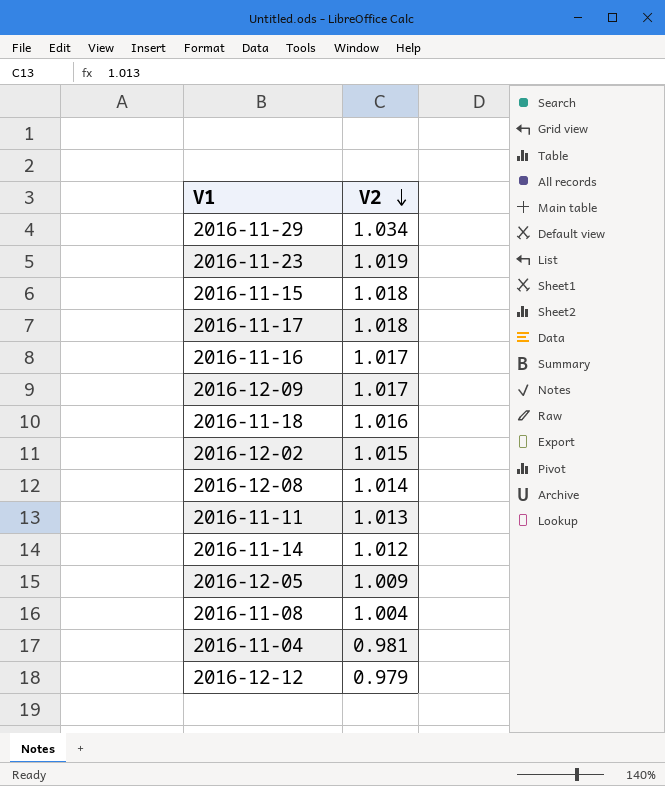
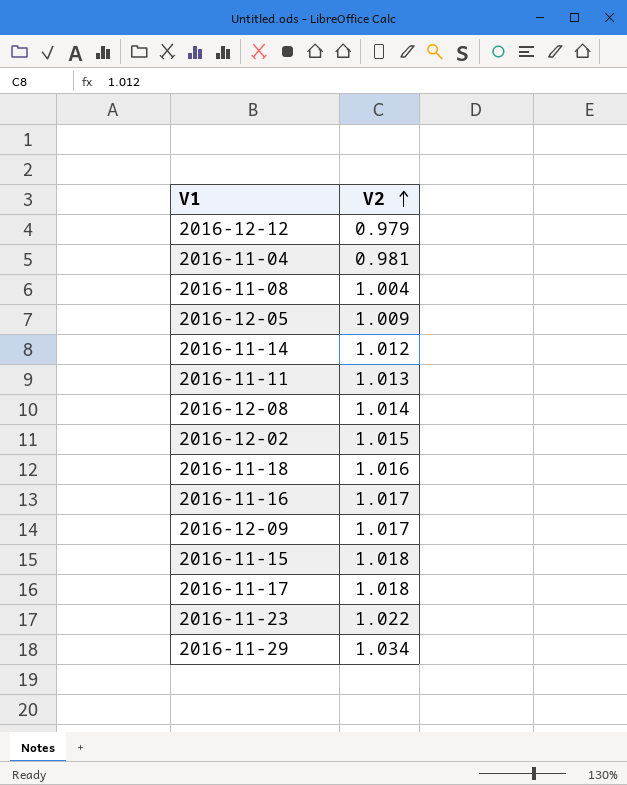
row order: V2 descending -> V2 ascending
2016-11-23 | V2: 1.019 -> 1.022

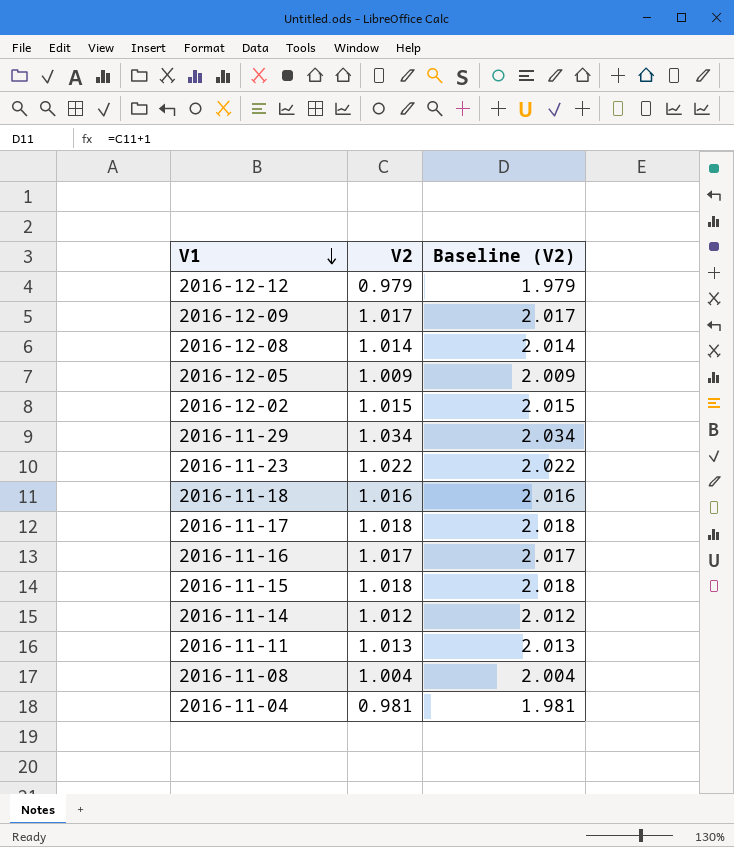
row order: V2 ascending -> V1 descending
column Baseline (V2) | formula: none -> [V2] + 1

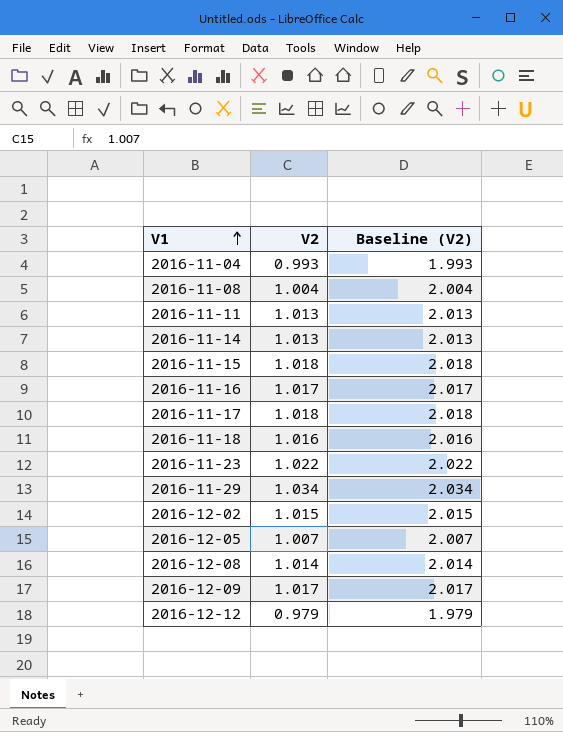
row order: V1 descending -> V1 ascending
2016-11-04 | V2: 0.981 -> 0.993
2016-11-04 | Baseline (V2): 1.981 -> 1.993
2016-11-14 | V2: 1.012 -> 1.013
2016-11-14 | Baseline (V2): 2.012 -> 2.013
2016-12-05 | V2: 1.009 -> 1.007
2016-12-05 | Baseline (V2): 2.009 -> 2.007

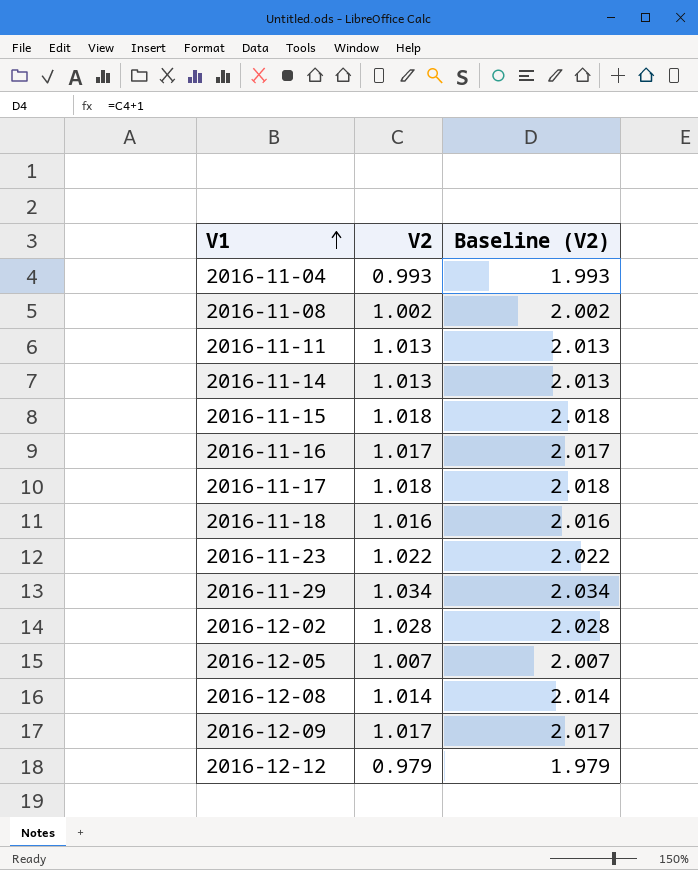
2016-11-08 | V2: 1.004 -> 1.002
2016-11-08 | Baseline (V2): 2.004 -> 2.002
2016-12-02 | V2: 1.015 -> 1.028
2016-12-02 | Baseline (V2): 2.015 -> 2.028

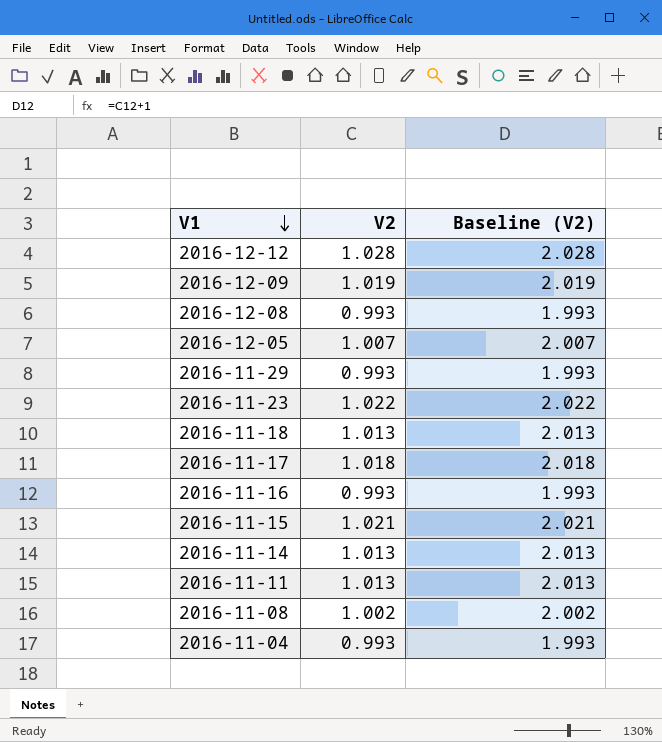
row order: V1 ascending -> V1 descending
row 2016-12-02: 1.028 | 2.028 -> none
2016-12-12 | V2: 0.979 -> 1.028
2016-12-12 | Baseline (V2): 1.979 -> 2.028
2016-12-09 | V2: 1.017 -> 1.019
2016-12-09 | Baseline (V2): 2.017 -> 2.019
2016-12-08 | V2: 1.014 -> 0.993
2016-12-08 | Baseline (V2): 2.014 -> 1.993
2016-11-29 | V2: 1.034 -> 0.993
2016-11-29 | Baseline (V2): 2.034 -> 1.993
2016-11-18 | V2: 1.016 -> 1.013
2016-11-18 | Baseline (V2): 2.016 -> 2.013
2016-11-16 | V2: 1.017 -> 0.993
2016-11-16 | Baseline (V2): 2.017 -> 1.993
2016-11-15 | V2: 1.018 -> 1.021
2016-11-15 | Baseline (V2): 2.018 -> 2.021

